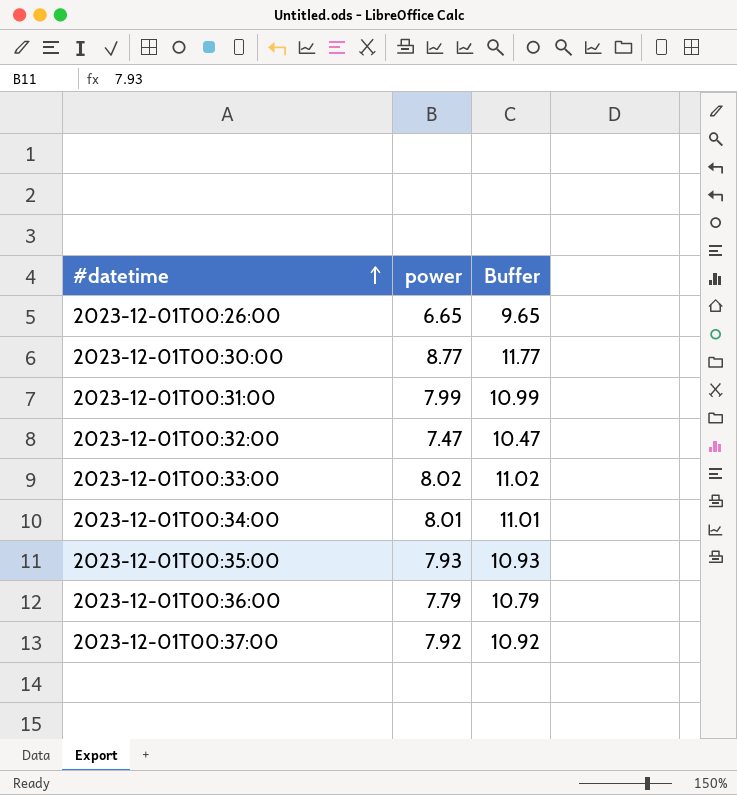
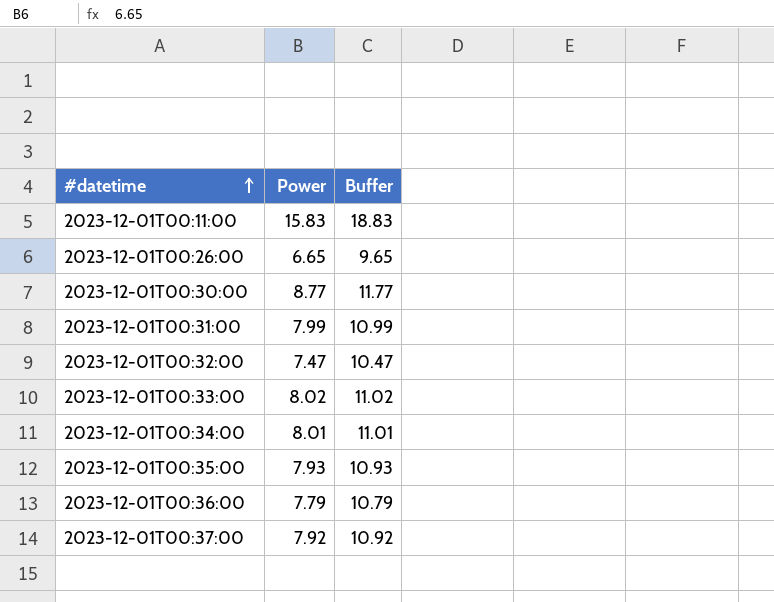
column name: power -> Power
row 2023-12-01T00:11:00: none -> 15.83 | 18.83

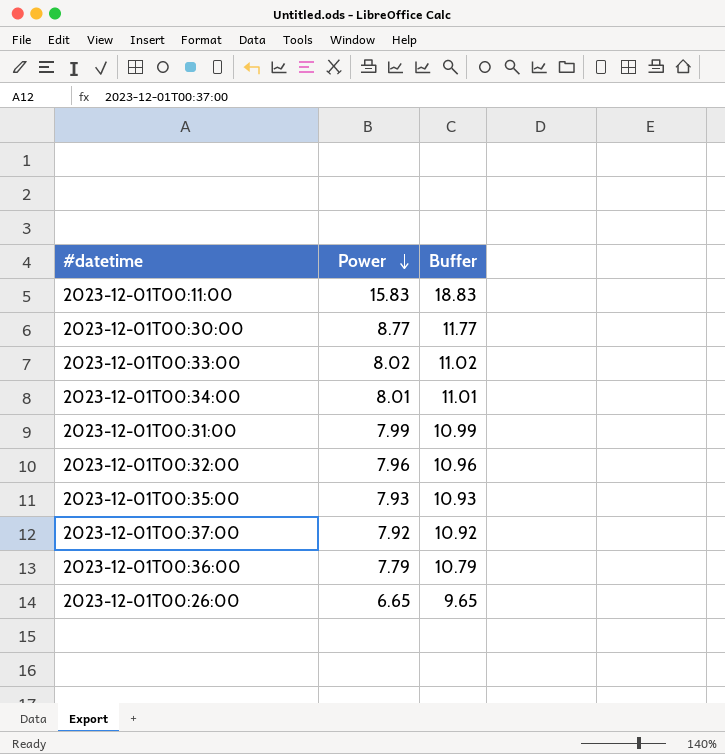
row order: #datetime ascending -> Power descending
2023-12-01T00:32:00 | Power: 7.47 -> 7.96
2023-12-01T00:32:00 | Buffer: 10.47 -> 10.96

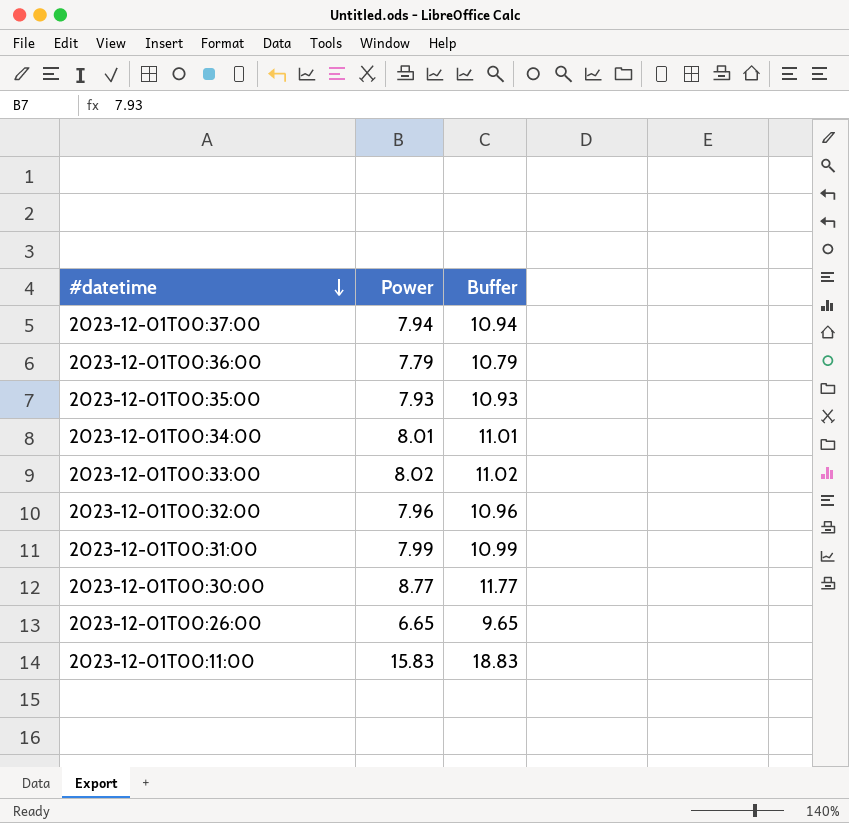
row order: Power descending -> #datetime descending
2023-12-01T00:37:00 | Power: 7.92 -> 7.94
2023-12-01T00:37:00 | Buffer: 10.92 -> 10.94

